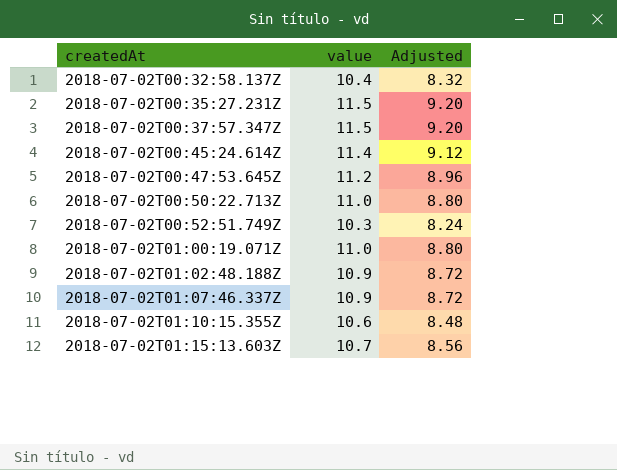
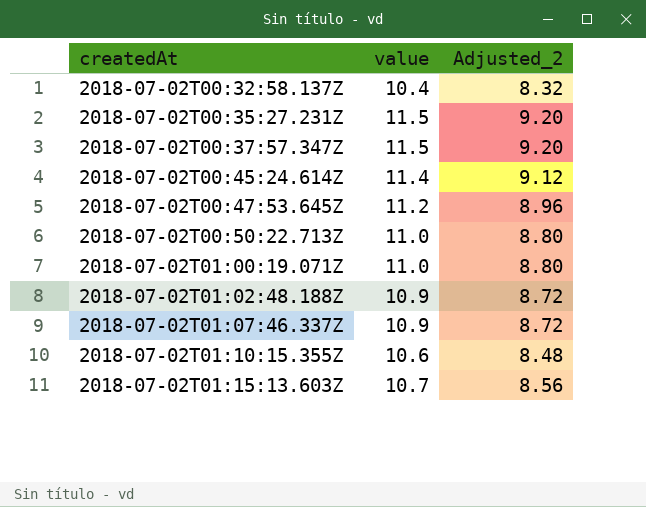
column name: Adjusted -> Adjusted_2
row 2018-07-02T00:52:51.749Z: 10.3 | 8.24 -> none

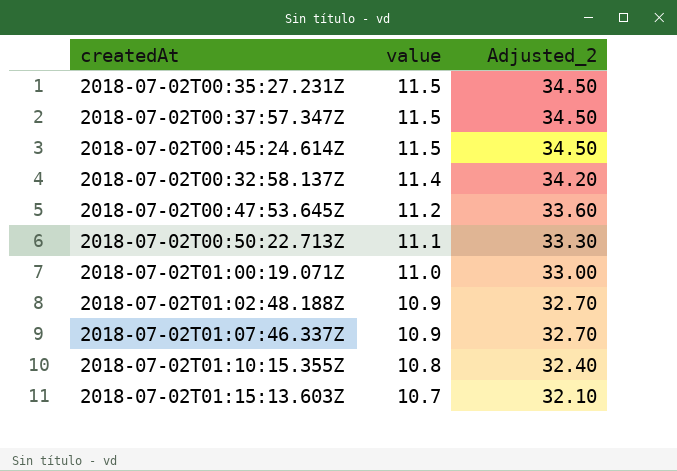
row order: createdAt ascending -> value descending
column Adjusted_2 | formula: [value] * 0.8 -> [value] * 3
2018-07-02T00:45:24.614Z | value: 11.4 -> 11.5
2018-07-02T00:32:58.137Z | value: 10.4 -> 11.4
2018-07-02T00:50:22.713Z | value: 11.0 -> 11.1
2018-07-02T01:10:15.355Z | value: 10.6 -> 10.8

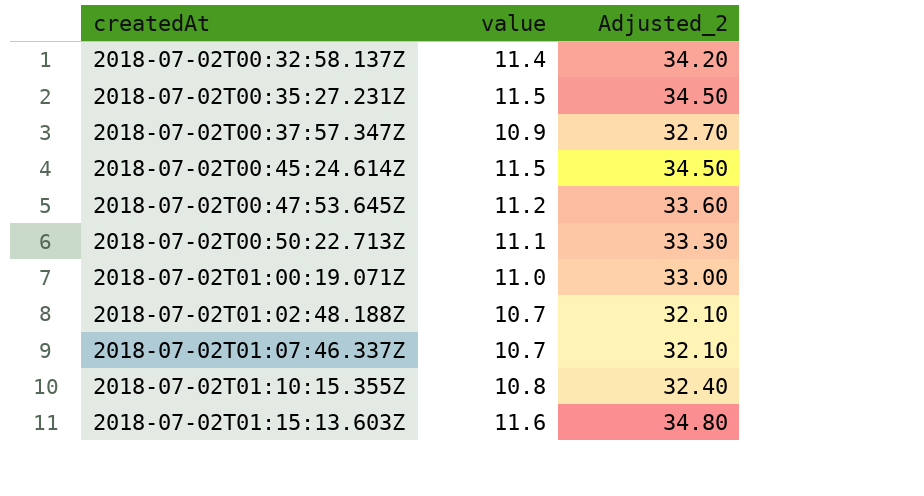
row order: value descending -> createdAt ascending
2018-07-02T00:37:57.347Z | value: 11.5 -> 10.9
2018-07-02T00:37:57.347Z | Adjusted_2: 34.50 -> 32.70
2018-07-02T01:02:48.188Z | value: 10.9 -> 10.7
2018-07-02T01:02:48.188Z | Adjusted_2: 32.70 -> 32.10
2018-07-02T01:07:46.337Z | value: 10.9 -> 10.7
2018-07-02T01:07:46.337Z | Adjusted_2: 32.70 -> 32.10
2018-07-02T01:15:13.603Z | value: 10.7 -> 11.6
2018-07-02T01:15:13.603Z | Adjusted_2: 32.10 -> 34.80

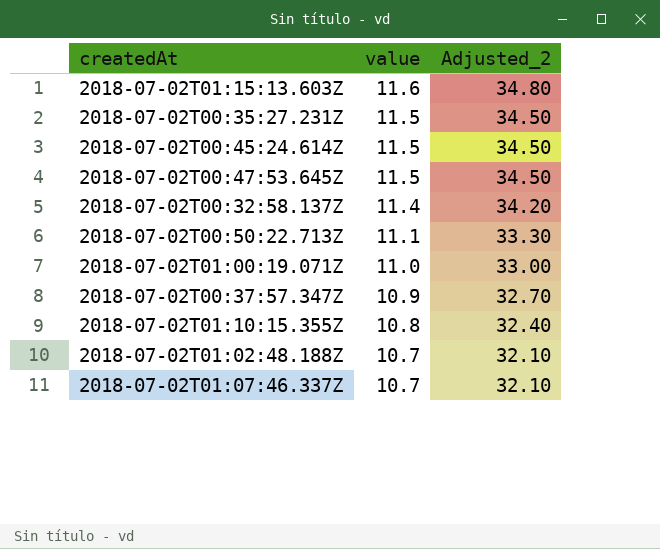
row order: createdAt ascending -> value descending
2018-07-02T00:47:53.645Z | value: 11.2 -> 11.5
2018-07-02T00:47:53.645Z | Adjusted_2: 33.60 -> 34.50

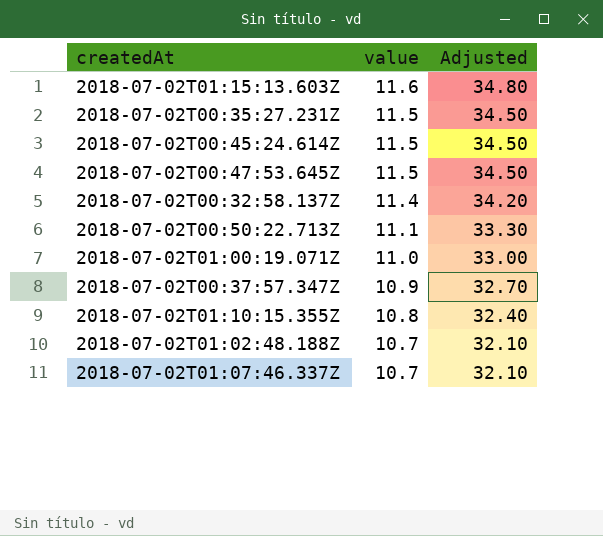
column name: Adjusted_2 -> Adjusted

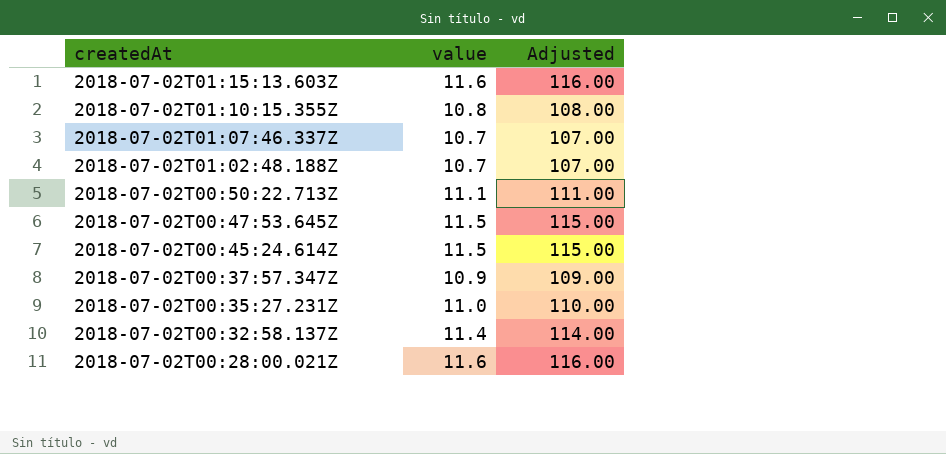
row order: value descending -> createdAt descending
column Adjusted | formula: [value] * 3 -> [value] * 10
row 2018-07-02T01:00:19.071Z: 11.0 | 33.00 -> none
2018-07-02T00:35:27.231Z | value: 11.5 -> 11.0
row 2018-07-02T00:28:00.021Z: none -> 11.6 | 116.00

